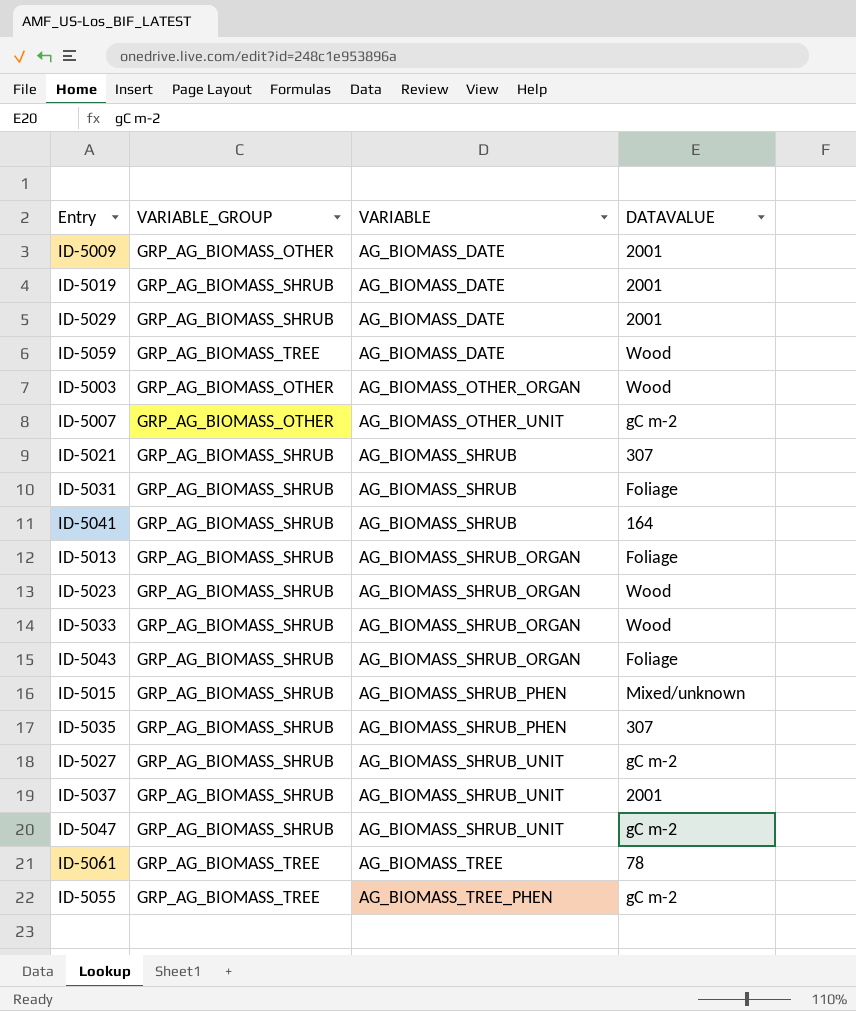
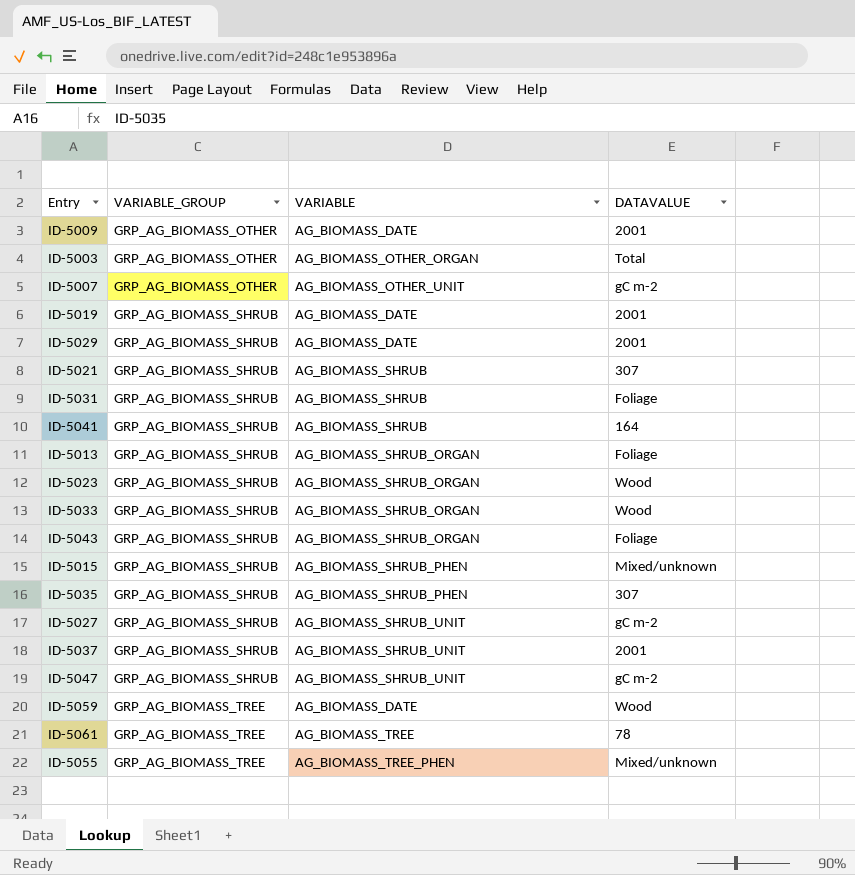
row order: VARIABLE ascending -> VARIABLE_GROUP ascending
ID-5003 | DATAVALUE: Wood -> Total
ID-5055 | DATAVALUE: gC m-2 -> Mixed/unknown

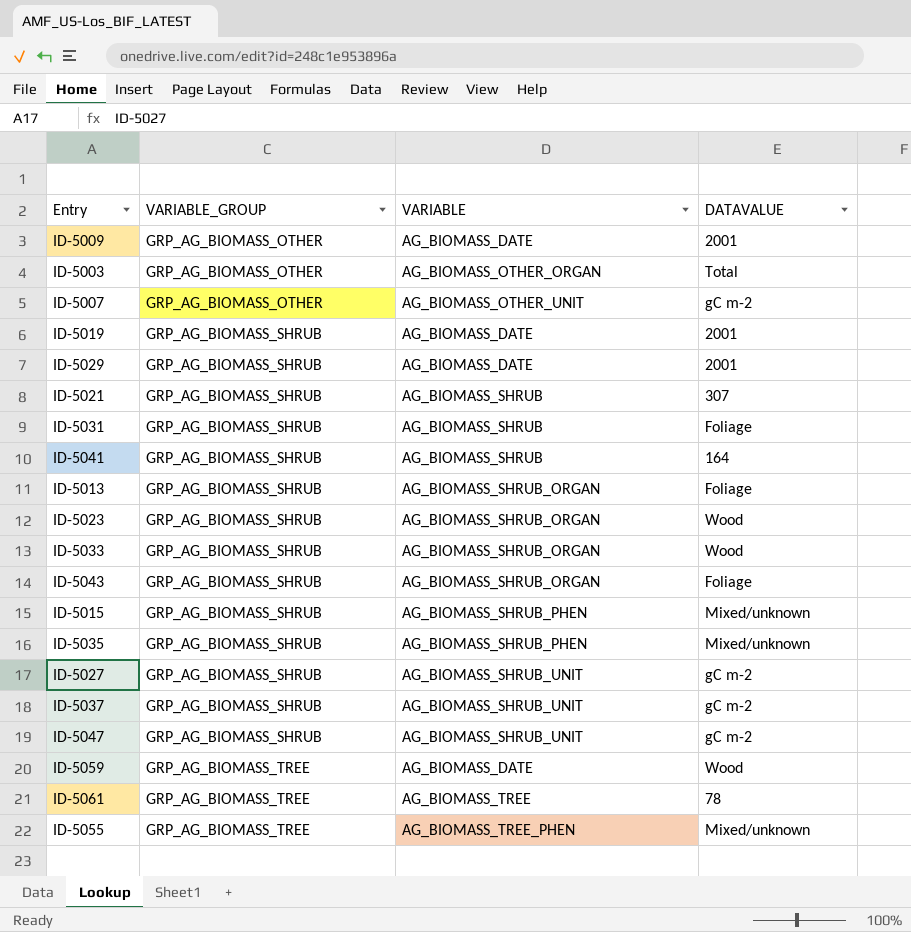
ID-5035 | DATAVALUE: 307 -> Mixed/unknown
ID-5037 | DATAVALUE: 2001 -> gC m-2

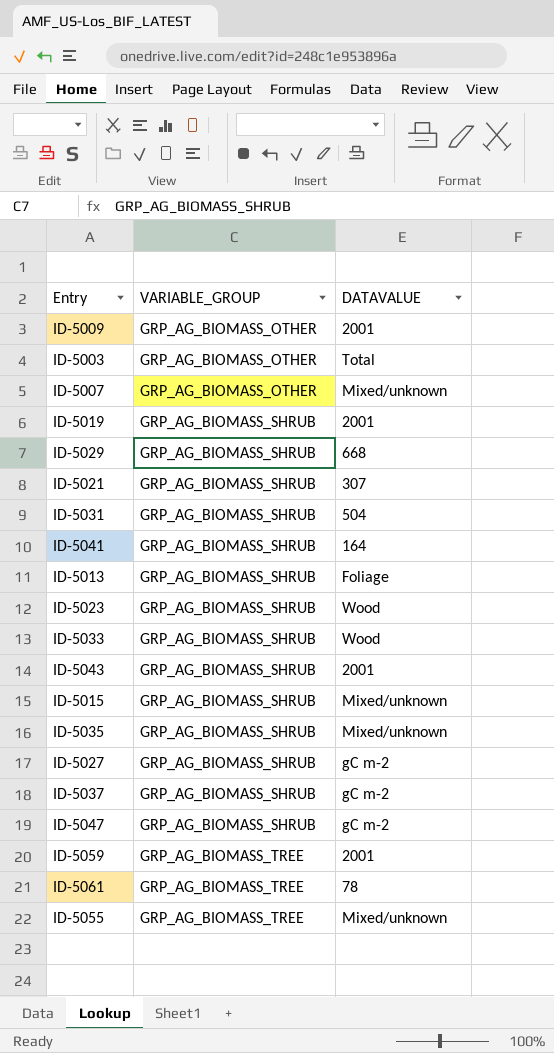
column VARIABLE | position: 3 -> none
ID-5007 | DATAVALUE: gC m-2 -> Mixed/unknown
ID-5029 | DATAVALUE: 2001 -> 668
ID-5031 | DATAVALUE: Foliage -> 504
ID-5043 | DATAVALUE: Foliage -> 2001
ID-5059 | DATAVALUE: Wood -> 2001

